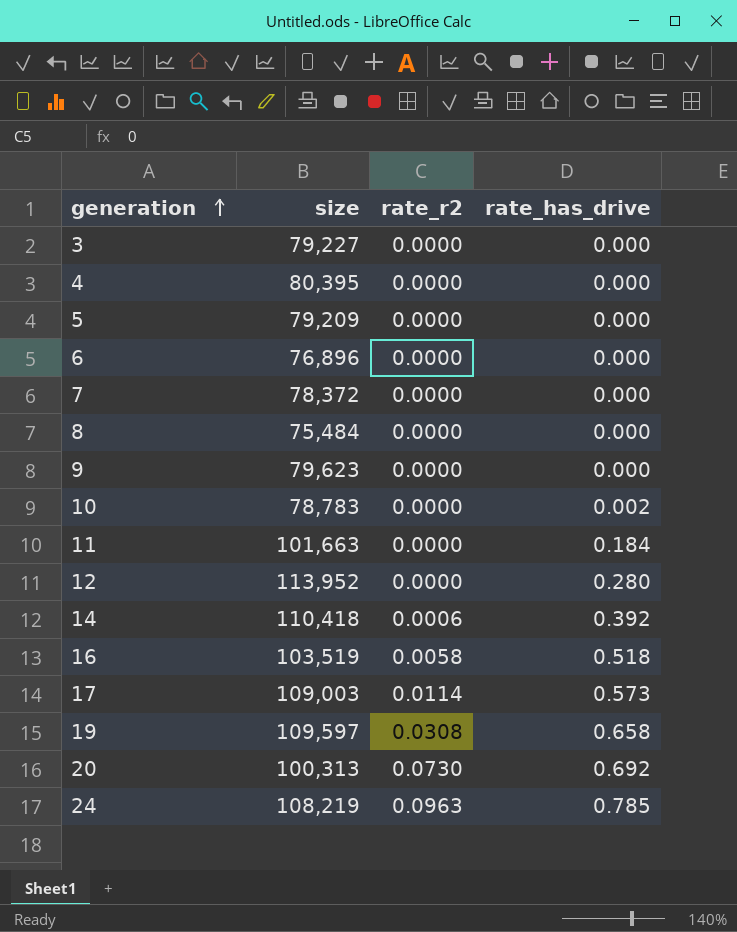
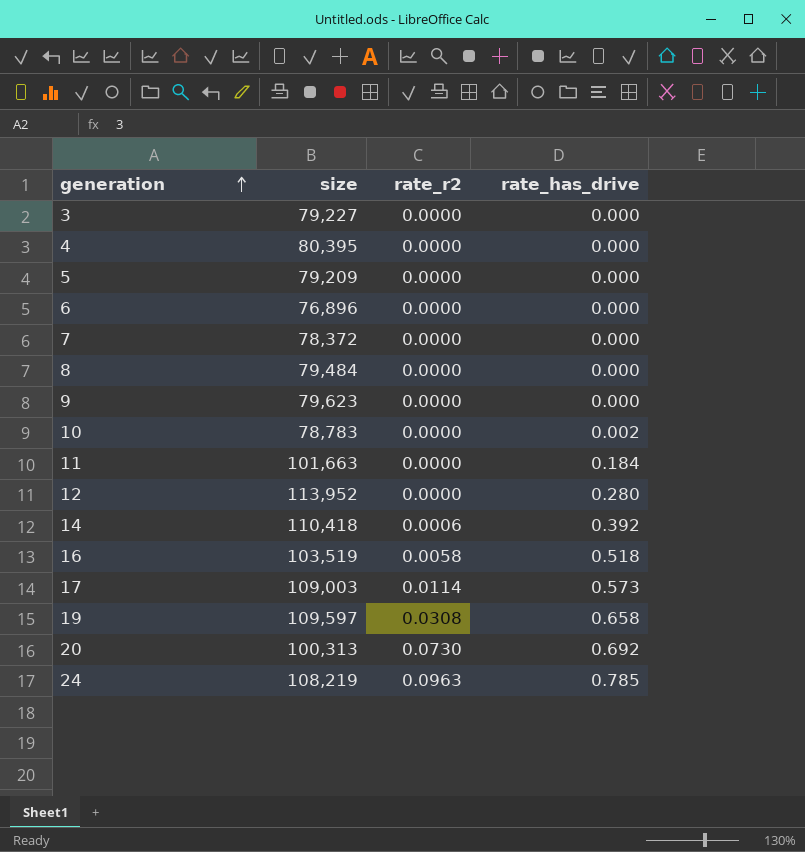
8 | size: 75,484 -> 79,484

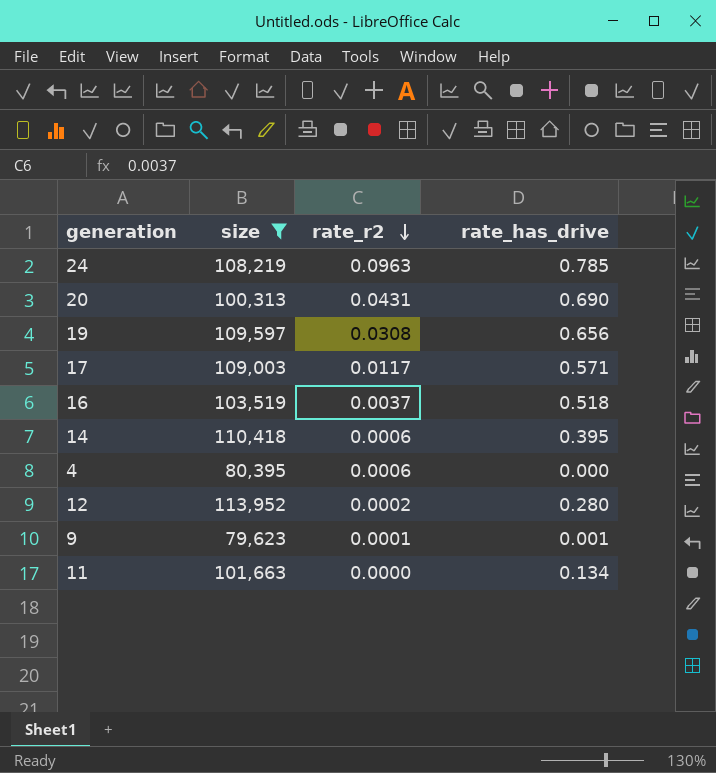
filter: none -> size >= 79,623
row order: generation ascending -> rate_r2 descending
20 | rate_r2: 0.0730 -> 0.0431
20 | rate_has_drive: 0.692 -> 0.690
19 | rate_has_drive: 0.658 -> 0.656
17 | rate_r2: 0.0114 -> 0.0117
17 | rate_has_drive: 0.573 -> 0.571
16 | rate_r2: 0.0058 -> 0.0037
14 | rate_has_drive: 0.392 -> 0.395
4 | rate_r2: 0.0000 -> 0.0006
12 | rate_r2: 0.0000 -> 0.0002
9 | rate_r2: 0.0000 -> 0.0001
9 | rate_has_drive: 0.000 -> 0.001
11 | rate_has_drive: 0.184 -> 0.134

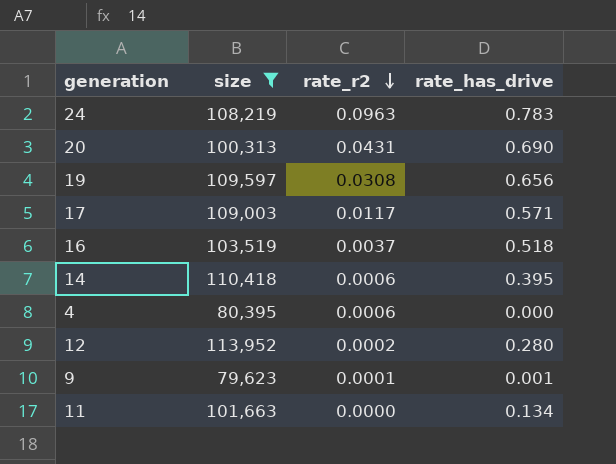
24 | rate_has_drive: 0.785 -> 0.783

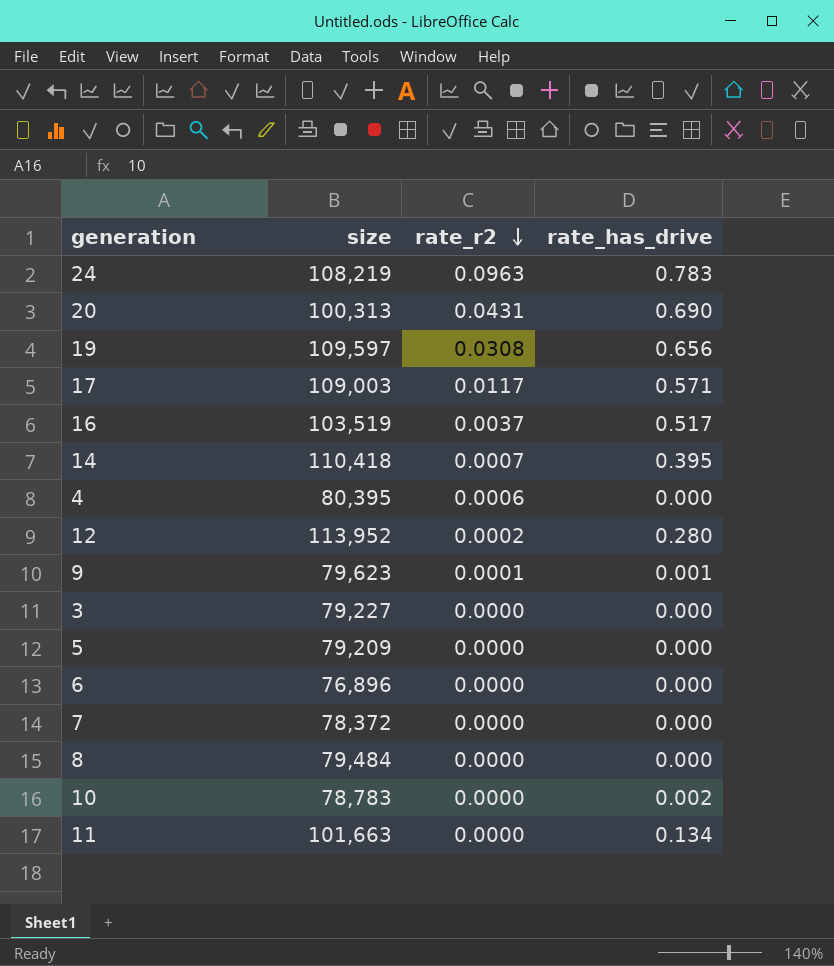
filter: size >= 79,623 -> none
16 | rate_has_drive: 0.518 -> 0.517
14 | rate_r2: 0.0006 -> 0.0007

